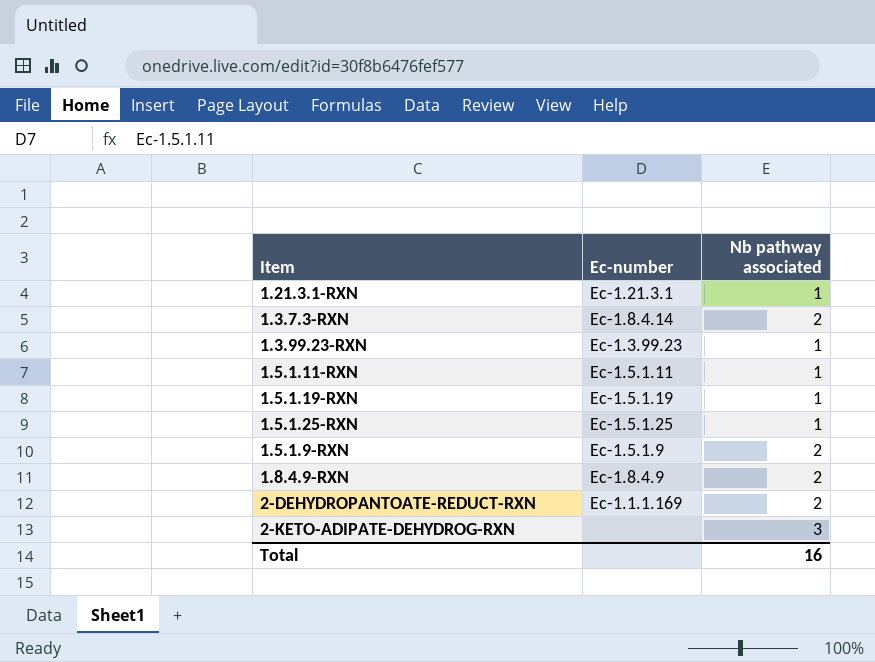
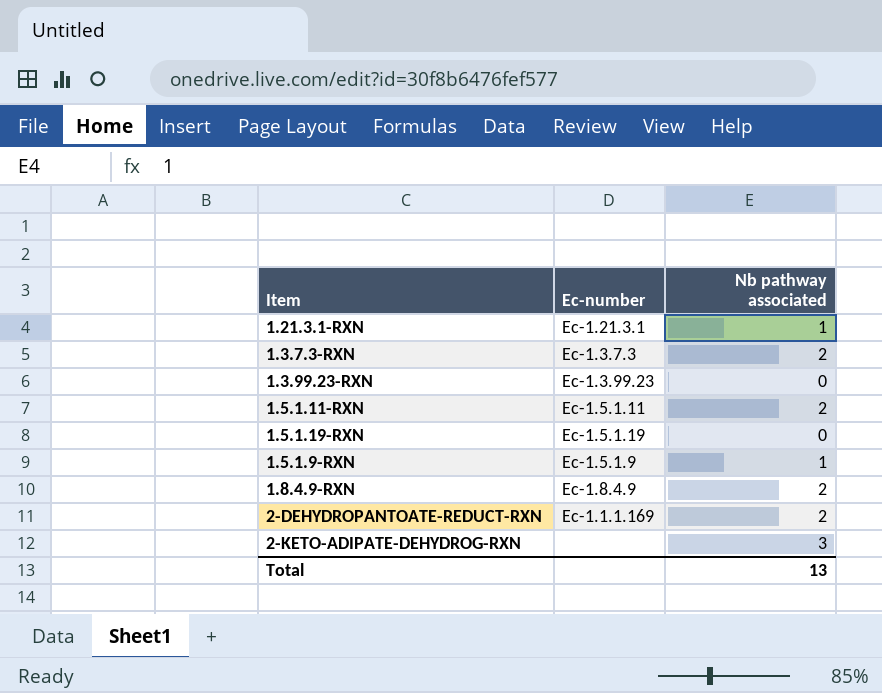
row 1.5.1.25-RXN: Ec-1.5.1.25 | 1 -> none
1.3.7.3-RXN | Ec-number: Ec-1.8.4.14 -> Ec-1.3.7.3
1.3.99.23-RXN | Nb pathway associated: 1 -> 0
1.5.1.11-RXN | Nb pathway associated: 1 -> 2
1.5.1.19-RXN | Nb pathway associated: 1 -> 0
1.5.1.9-RXN | Nb pathway associated: 2 -> 1
Total | Nb pathway associated: 16 -> 13

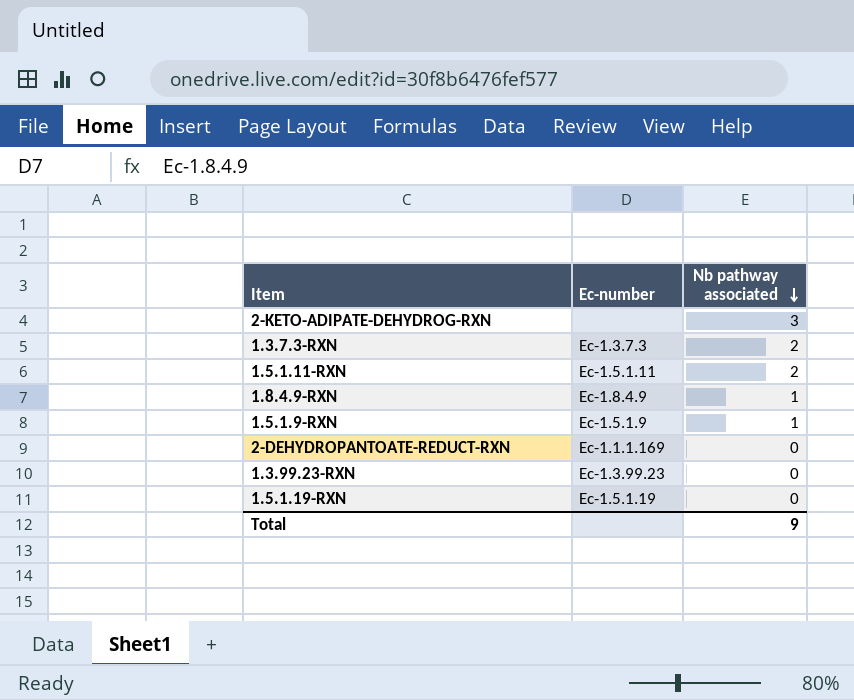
row order: none -> Nb pathway associated descending
row 1.21.3.1-RXN: Ec-1.21.3.1 | 1 -> none
1.8.4.9-RXN | Nb pathway associated: 2 -> 1
2-DEHYDROPANTOATE-REDUCT-RXN | Nb pathway associated: 2 -> 0
Total | Nb pathway associated: 13 -> 9

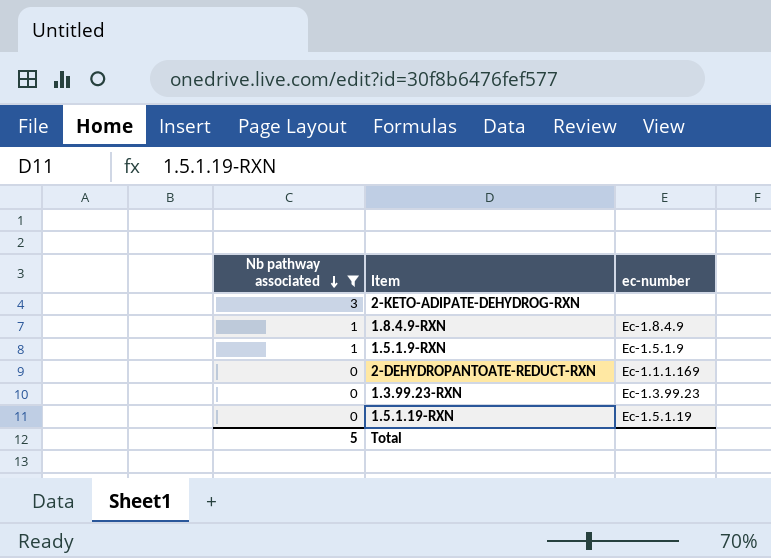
filter: none -> Nb pathway associated != 2
column Nb pathway associated | position: 3 -> 1
column name: Ec-number -> ec-number
Total | Nb pathway associated: 9 -> 5

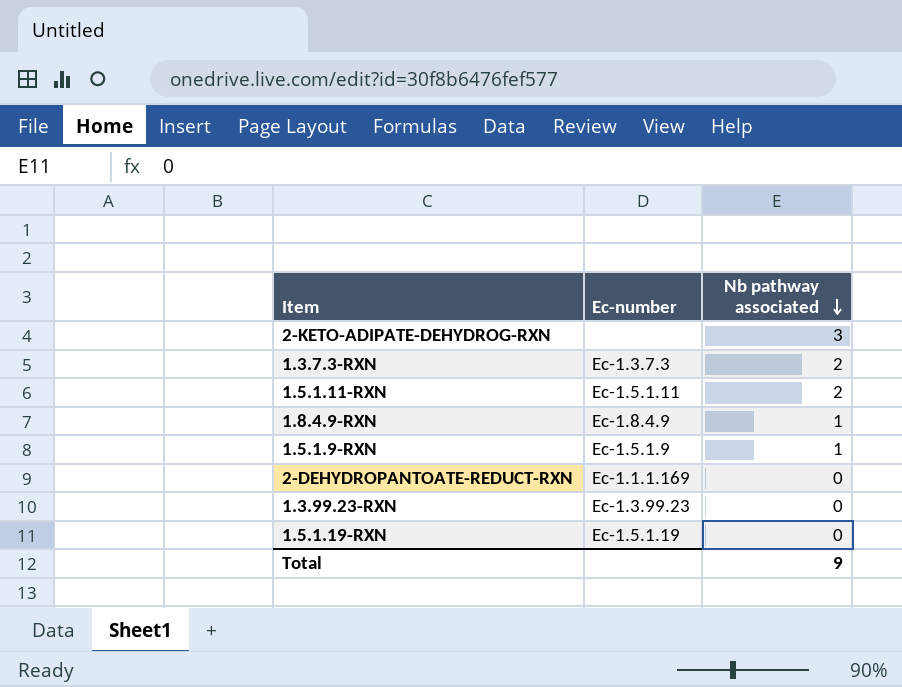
filter: Nb pathway associated != 2 -> none
column name: ec-number -> Ec-number
column Nb pathway associated | position: 1 -> 3
Total | Nb pathway associated: 5 -> 9

